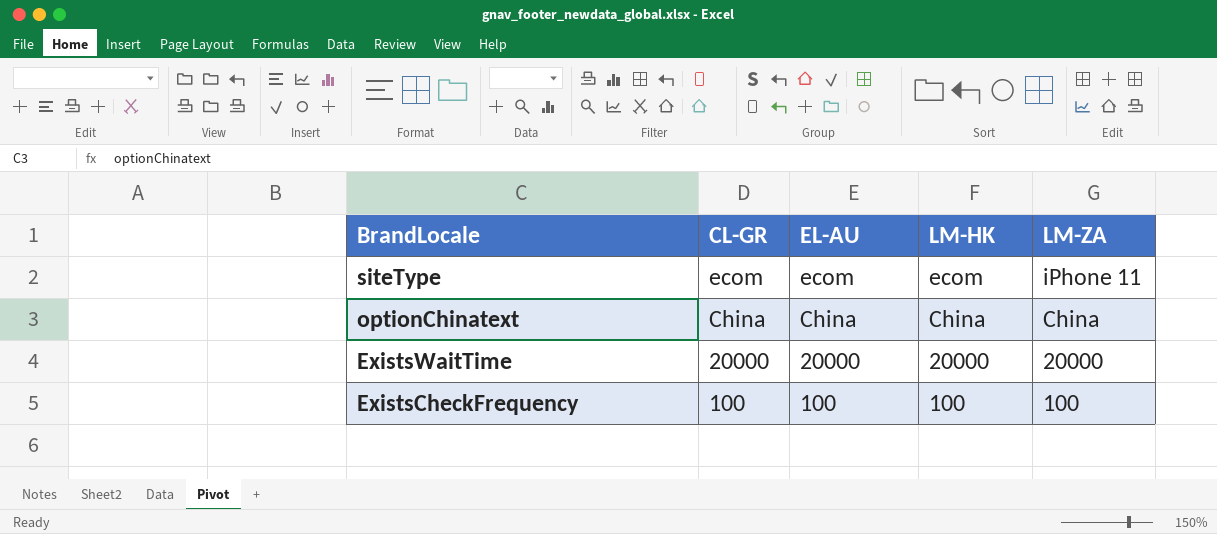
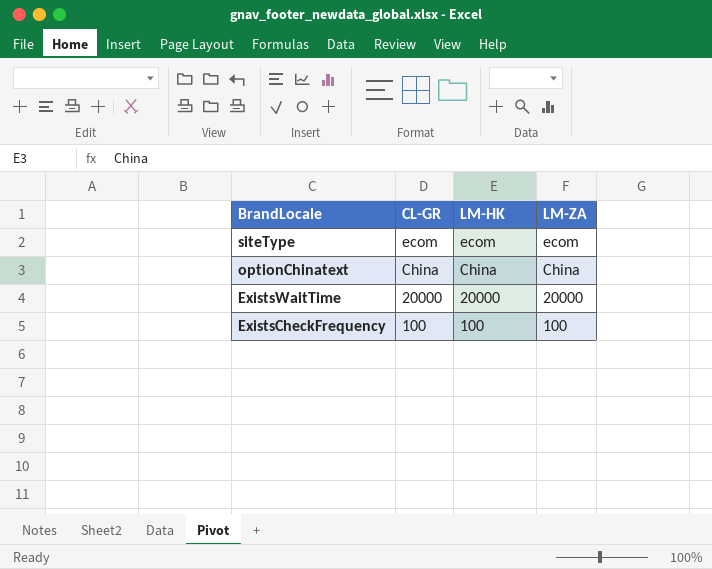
column EL-AU | position: 3 -> none
siteType | LM-ZA: iPhone 11 -> ecom

